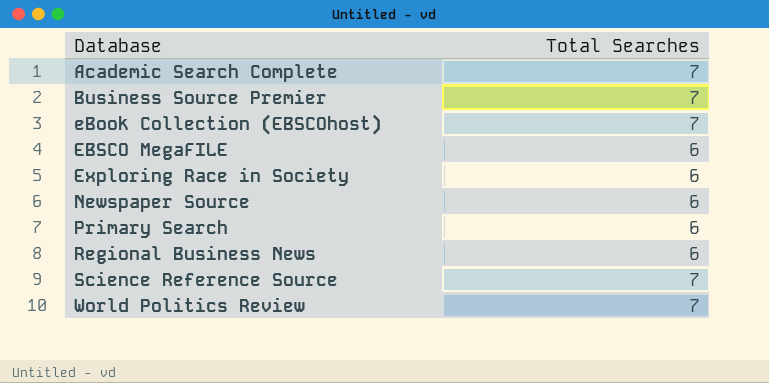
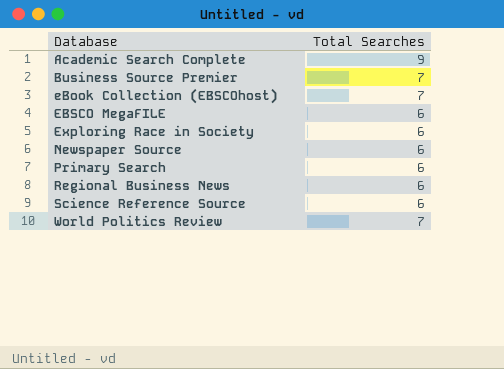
Academic Search Complete | Total Searches: 7 -> 9
Science Reference Source | Total Searches: 7 -> 6

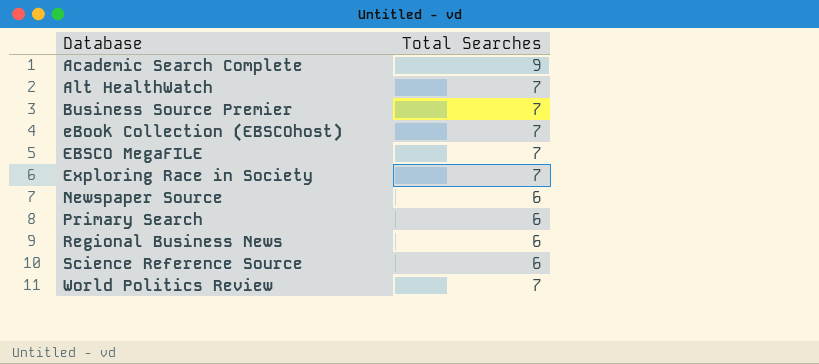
row Alt HealthWatch: none -> 7
EBSCO MegaFILE | Total Searches: 6 -> 7
Exploring Race in Society | Total Searches: 6 -> 7

